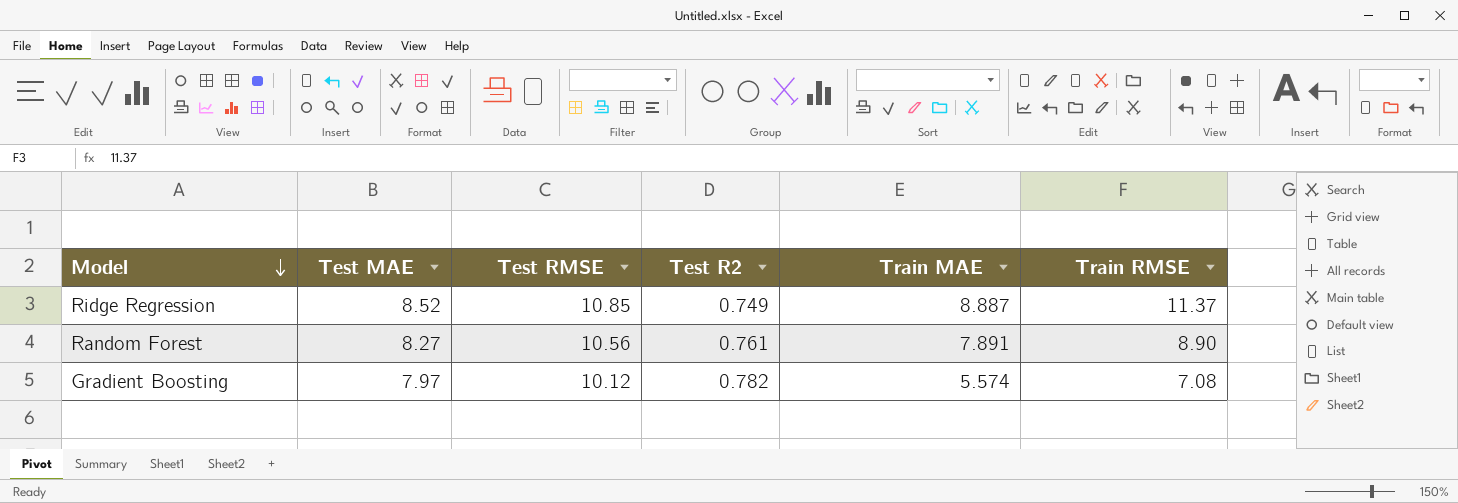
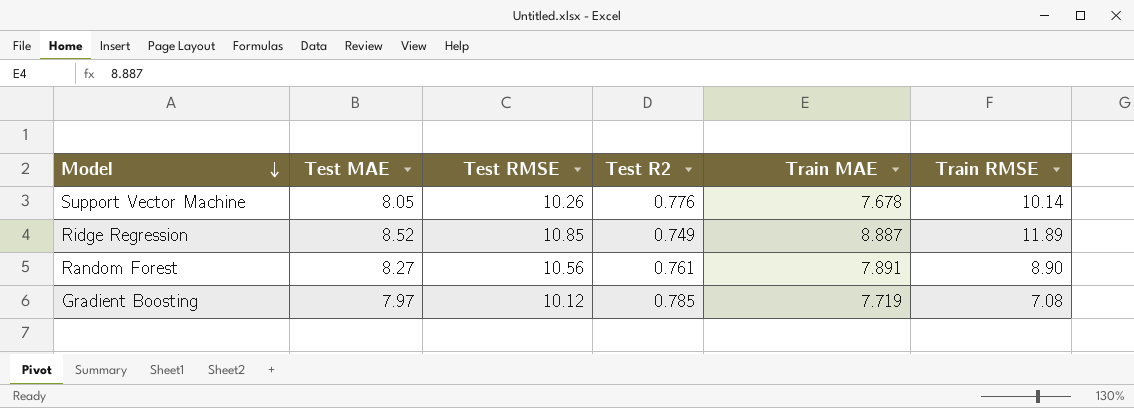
row Support Vector Machine: none -> 8.05 | 10.26 | 0.776 | 7.678 | 10.14
Ridge Regression | Train RMSE: 11.37 -> 11.89
Gradient Boosting | Test R2: 0.782 -> 0.785
Gradient Boosting | Train MAE: 5.574 -> 7.719

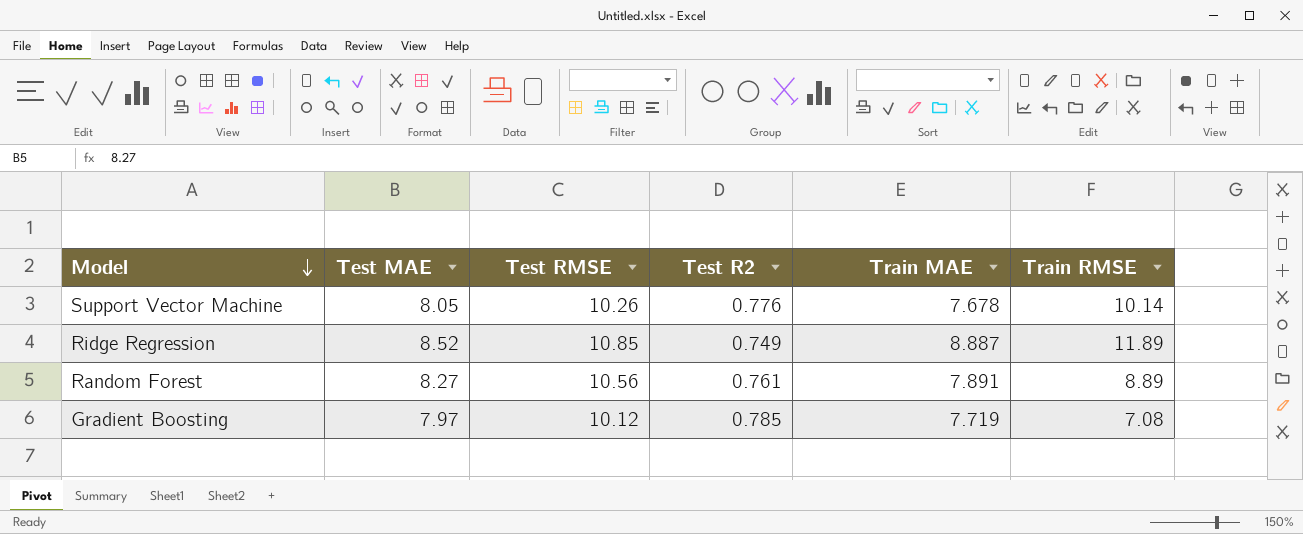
Random Forest | Train RMSE: 8.90 -> 8.89

